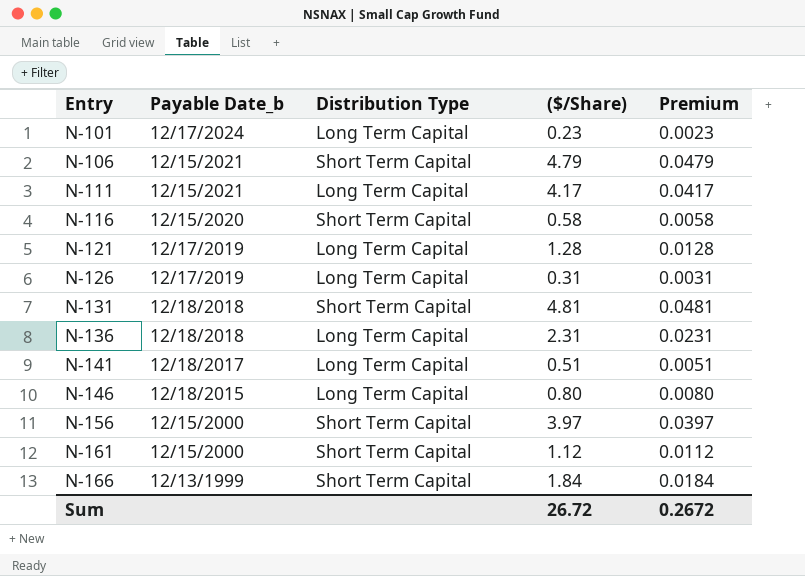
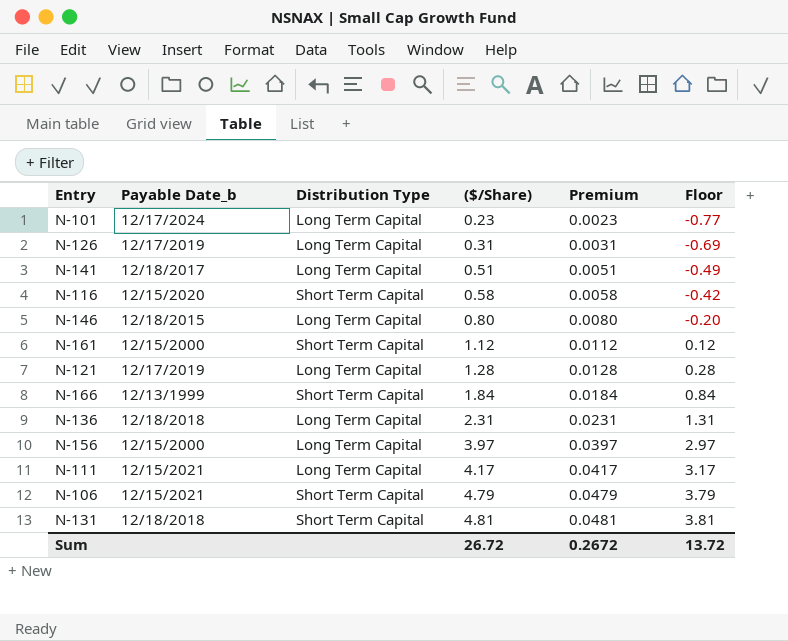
row order: Entry ascending -> ($/Share) ascending
column Floor | formula: none -> [($/Share)] - 1
N-156 | Distribution Type: Short Term Capital -> Long Term Capital

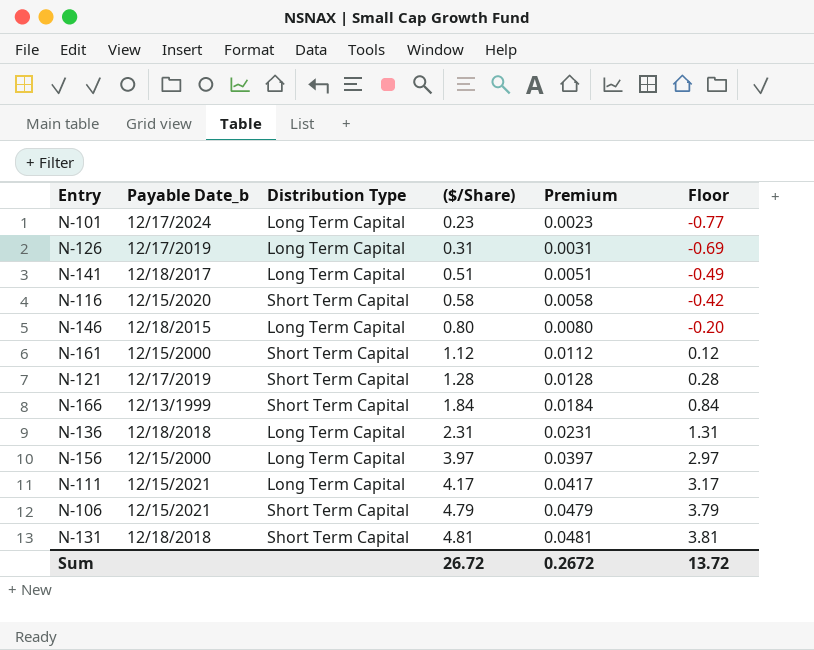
N-121 | Distribution Type: Long Term Capital -> Short Term Capital

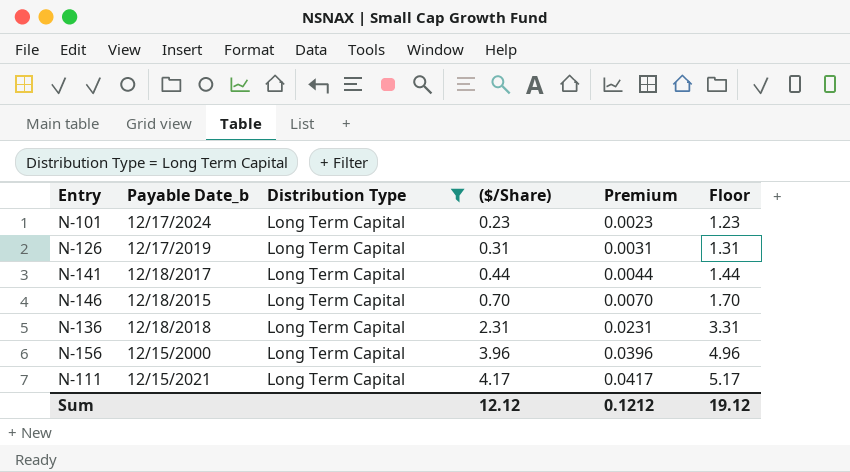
filter: none -> Distribution Type = Long Term Capital
column Floor | formula: [($/Share)] - 1 -> [($/Share)] + 1
N-141 | ($/Share): 0.51 -> 0.44
N-141 | Premium: 0.0051 -> 0.0044
N-146 | ($/Share): 0.80 -> 0.70
N-146 | Premium: 0.0080 -> 0.0070
N-156 | ($/Share): 3.97 -> 3.96
N-156 | Premium: 0.0397 -> 0.0396
Sum | ($/Share): 26.72 -> 12.12
Sum | Premium: 0.2672 -> 0.1212
Sum | Floor: 13.72 -> 19.12

